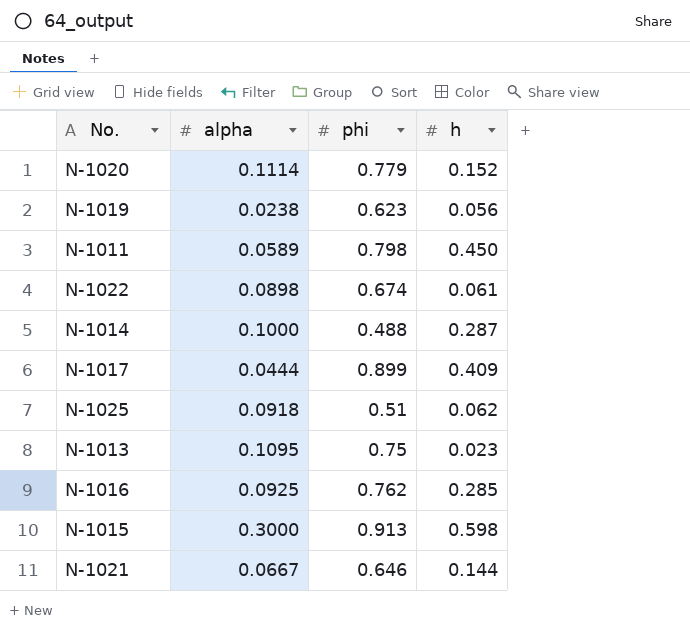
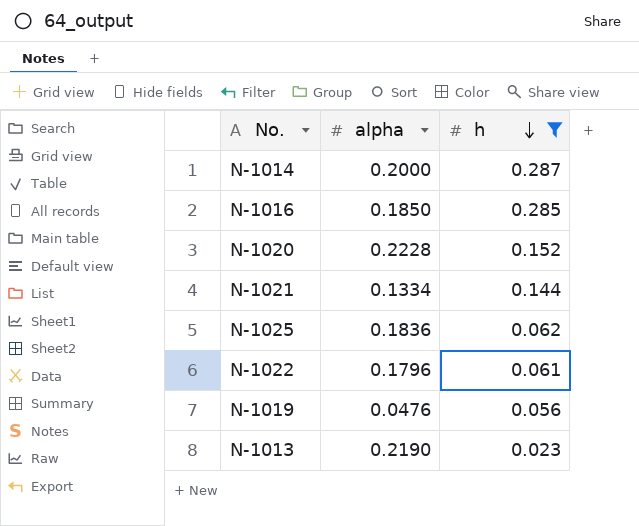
filter: none -> h <= 0.287
row order: none -> h descending
column phi | position: 3 -> none
N-1014 | alpha: 0.1000 -> 0.2000
N-1016 | alpha: 0.0925 -> 0.1850
N-1020 | alpha: 0.1114 -> 0.2228
N-1021 | alpha: 0.0667 -> 0.1334
N-1025 | alpha: 0.0918 -> 0.1836
N-1022 | alpha: 0.0898 -> 0.1796
N-1019 | alpha: 0.0238 -> 0.0476
N-1013 | alpha: 0.1095 -> 0.2190

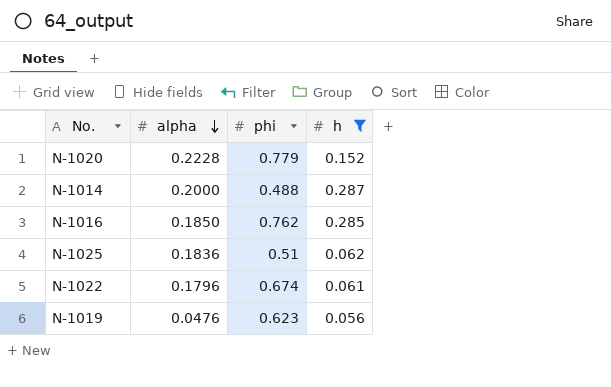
row order: h descending -> alpha descending
column phi | position: none -> 3
row N-1021: 0.1334 | 0.144 -> none
row N-1013: 0.2190 | 0.023 -> none

